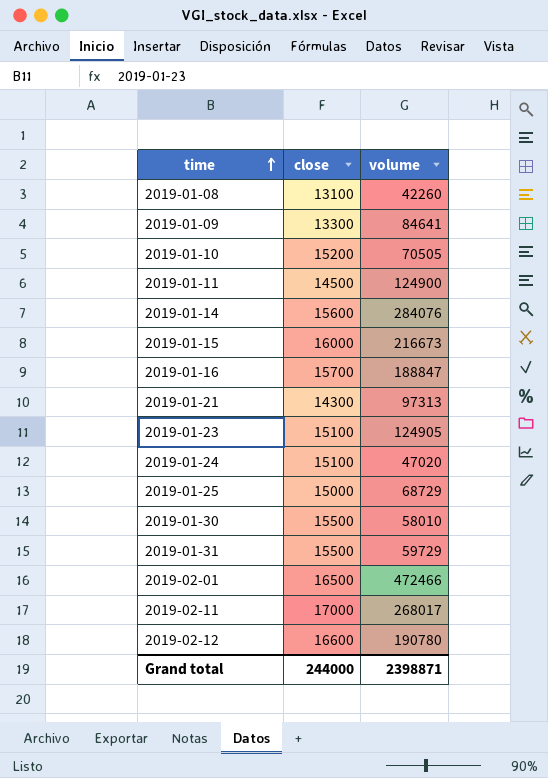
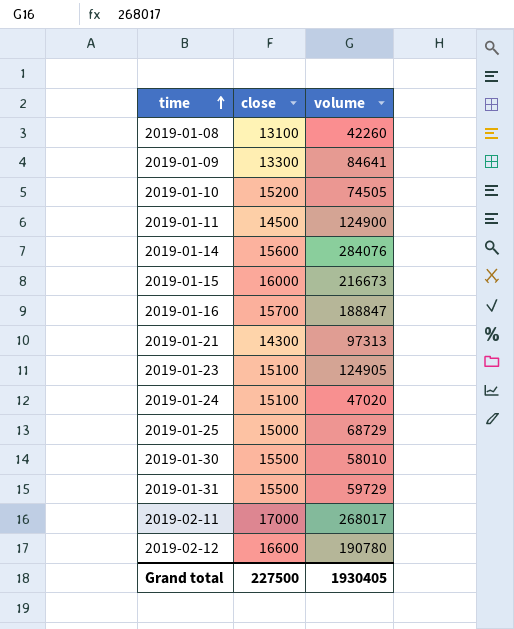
row 2019-02-01: 16500 | 472466 -> none
2019-01-10 | volume: 70505 -> 74505
Grand total | close: 244000 -> 227500
Grand total | volume: 2398871 -> 1930405

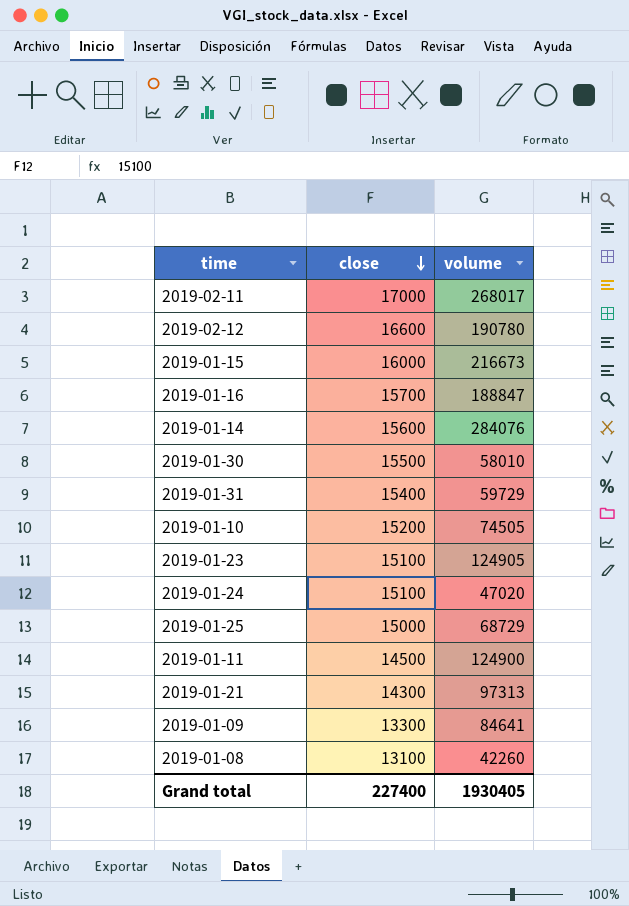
row order: time ascending -> close descending
2019-01-31 | close: 15500 -> 15400
Grand total | close: 227500 -> 227400

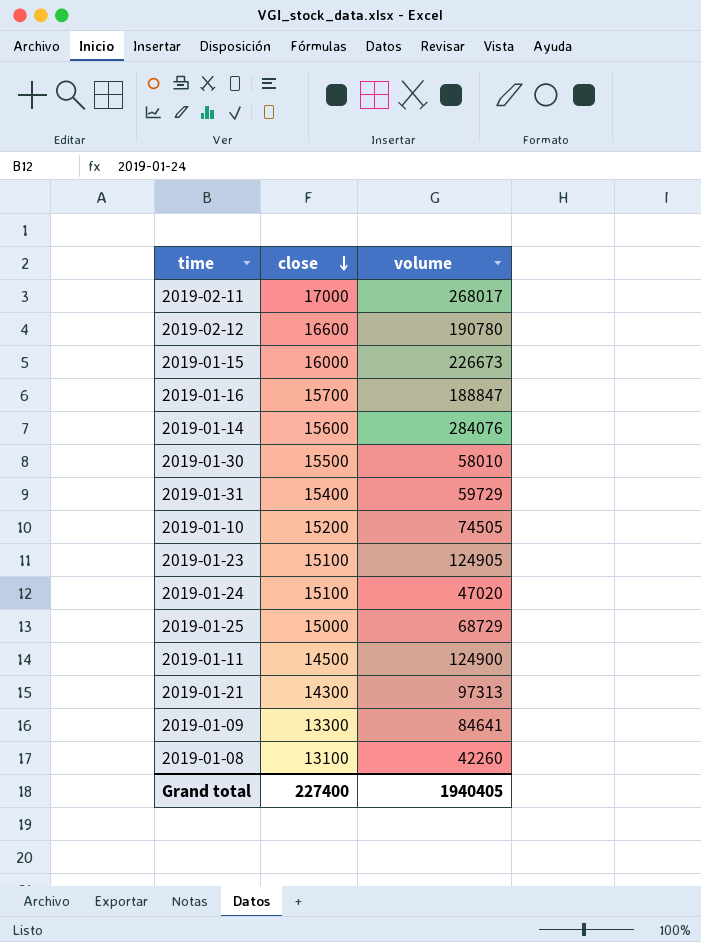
2019-01-15 | volume: 216673 -> 226673
Grand total | volume: 1930405 -> 1940405

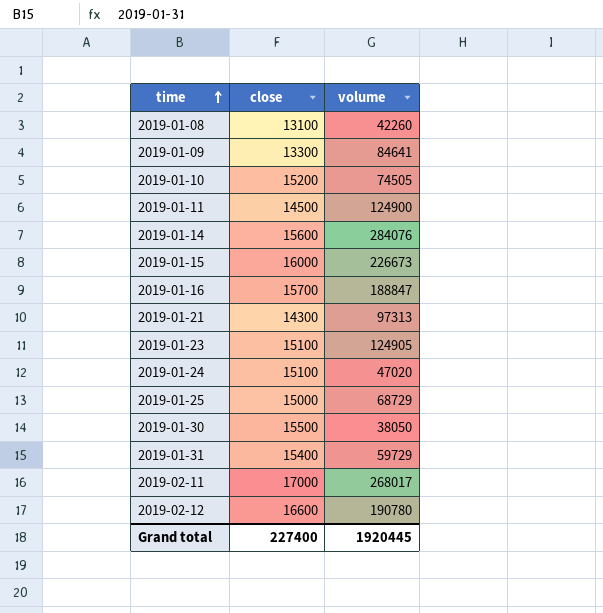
row order: close descending -> time ascending
2019-01-30 | volume: 58010 -> 38050
Grand total | volume: 1940405 -> 1920445

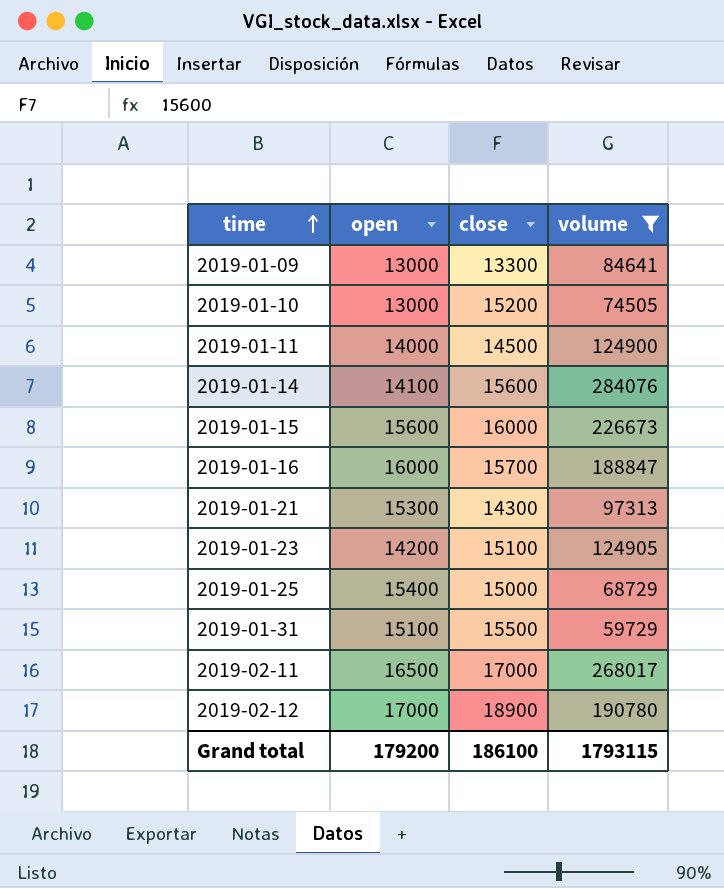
filter: none -> volume >= 59729
column open | position: none -> 2
2019-01-31 | close: 15400 -> 15500
2019-02-12 | close: 16600 -> 18900
Grand total | close: 227400 -> 186100
Grand total | volume: 1920445 -> 1793115

